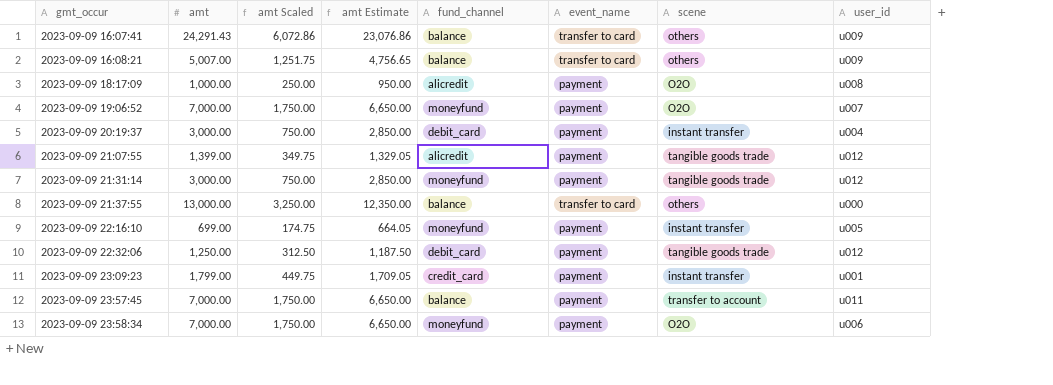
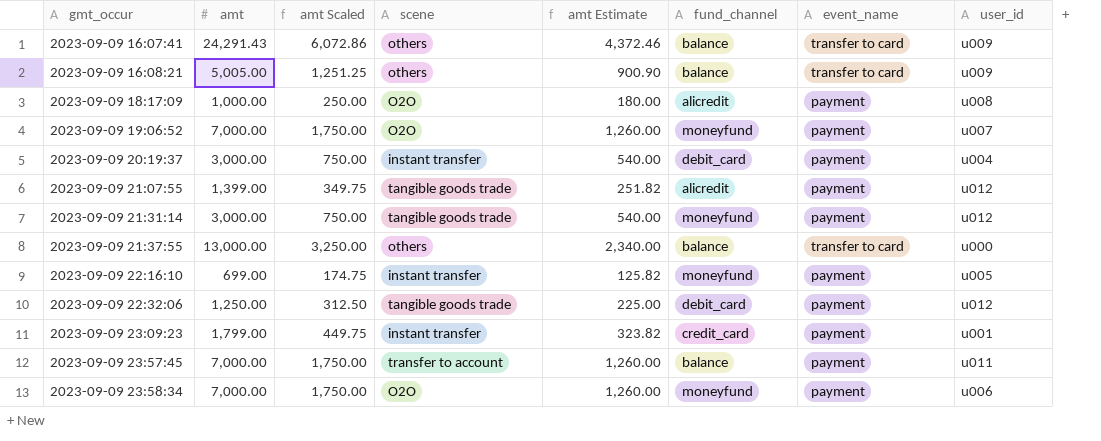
column scene | position: 7 -> 4
column amt Estimate | formula: [amt] * 0.95 -> [amt] * 0.18
2023-09-09 16:08:21 | amt: 5,007.00 -> 5,005.00
2023-09-09 16:08:21 | amt Scaled: 1,251.75 -> 1,251.25

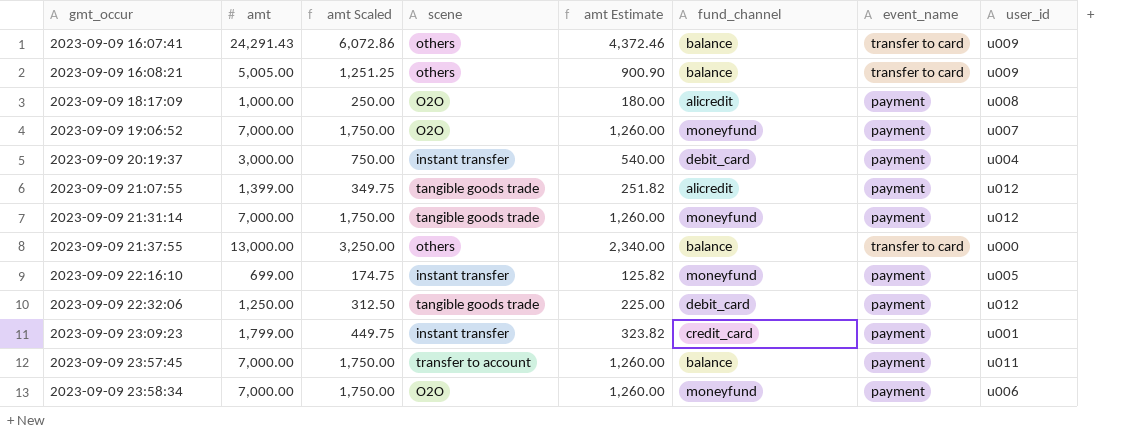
2023-09-09 21:31:14 | amt: 3,000.00 -> 7,000.00
2023-09-09 21:31:14 | amt Scaled: 750.00 -> 1,750.00
2023-09-09 21:31:14 | amt Estimate: 540.00 -> 1,260.00

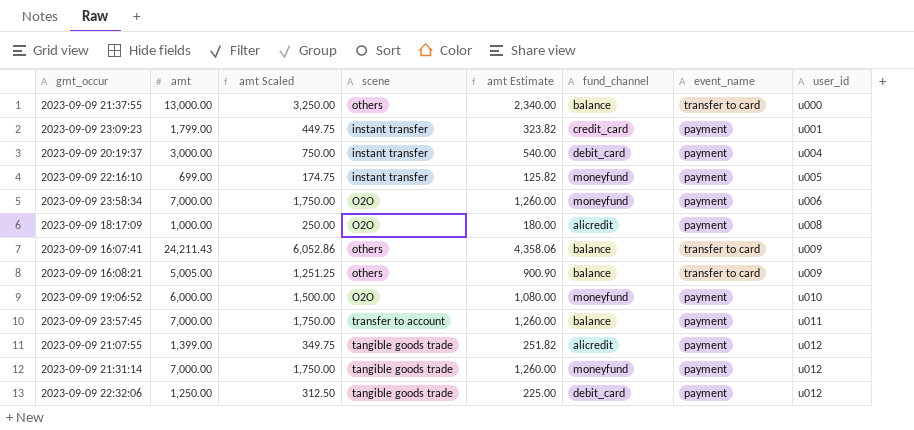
row order: gmt_occur ascending -> user_id ascending
2023-09-09 16:07:41 | amt: 24,291.43 -> 24,211.43
2023-09-09 16:07:41 | amt Scaled: 6,072.86 -> 6,052.86
2023-09-09 16:07:41 | amt Estimate: 4,372.46 -> 4,358.06
2023-09-09 19:06:52 | amt: 7,000.00 -> 6,000.00
2023-09-09 19:06:52 | amt Scaled: 1,750.00 -> 1,500.00
2023-09-09 19:06:52 | amt Estimate: 1,260.00 -> 1,080.00
2023-09-09 19:06:52 | user_id: u007 -> u010

